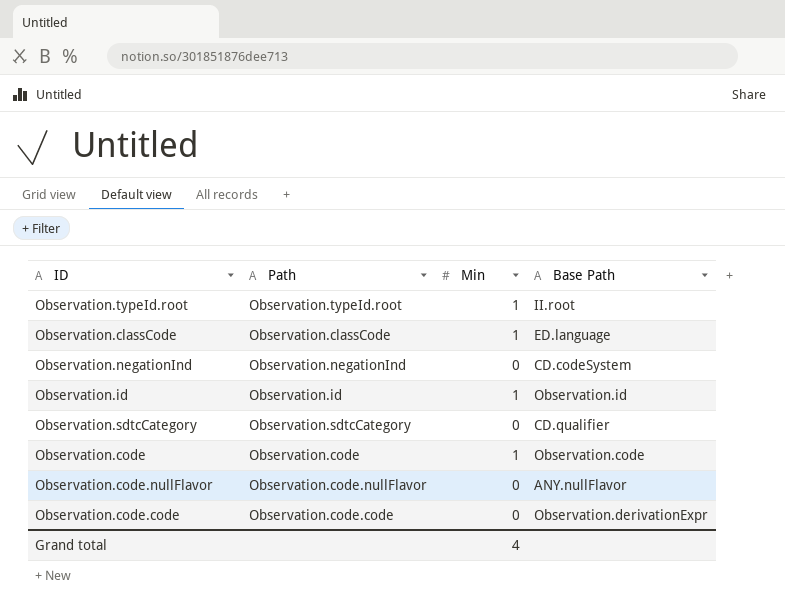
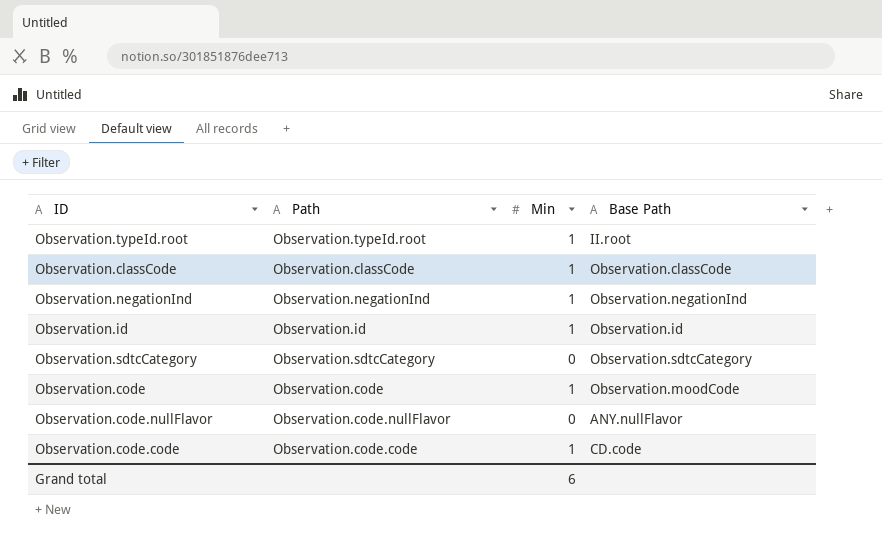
Observation.classCode | Base Path: ED.language -> Observation.classCode
Observation.negationInd | Min: 0 -> 1
Observation.negationInd | Base Path: CD.codeSystem -> Observation.negationInd
Observation.sdtcCategory | Base Path: CD.qualifier -> Observation.sdtcCategory
Observation.code | Base Path: Observation.code -> Observation.moodCode
Observation.code.code | Min: 0 -> 1
Observation.code.code | Base Path: Observation.derivationExpr -> CD.code
Grand total | Min: 4 -> 6

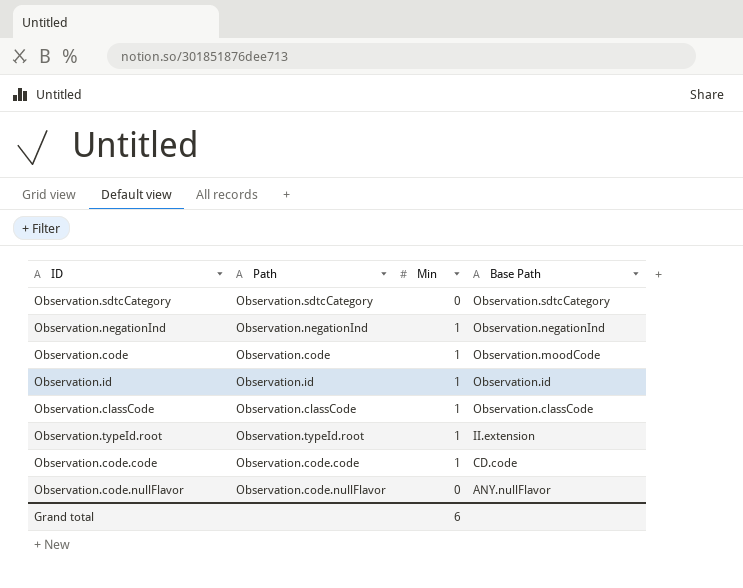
row order: none -> Base Path descending
Observation.typeId.root | Base Path: II.root -> II.extension

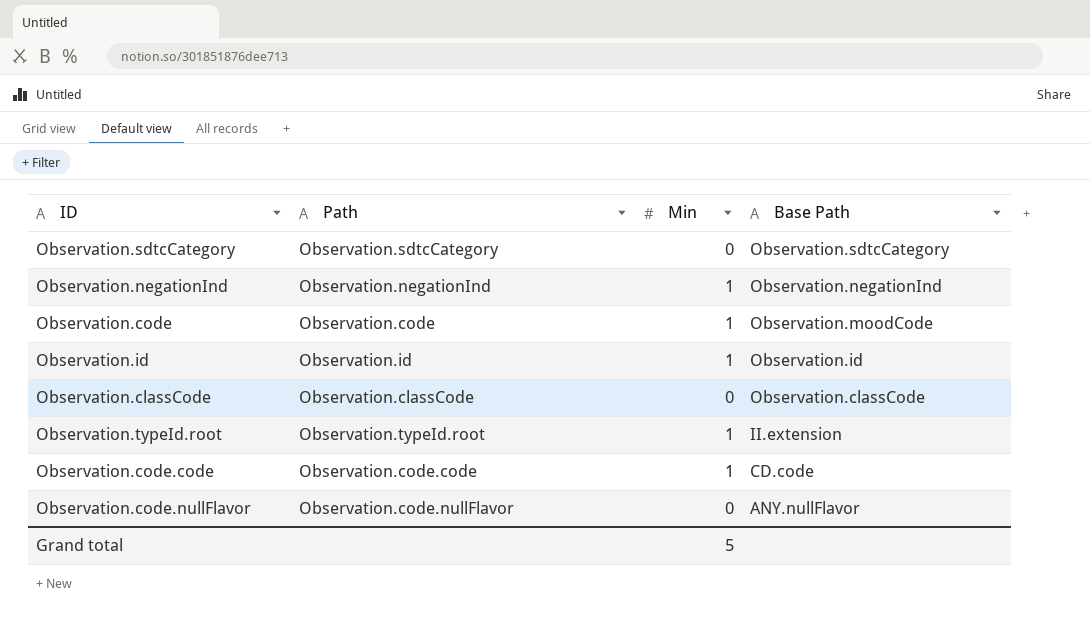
Observation.classCode | Min: 1 -> 0
Grand total | Min: 6 -> 5

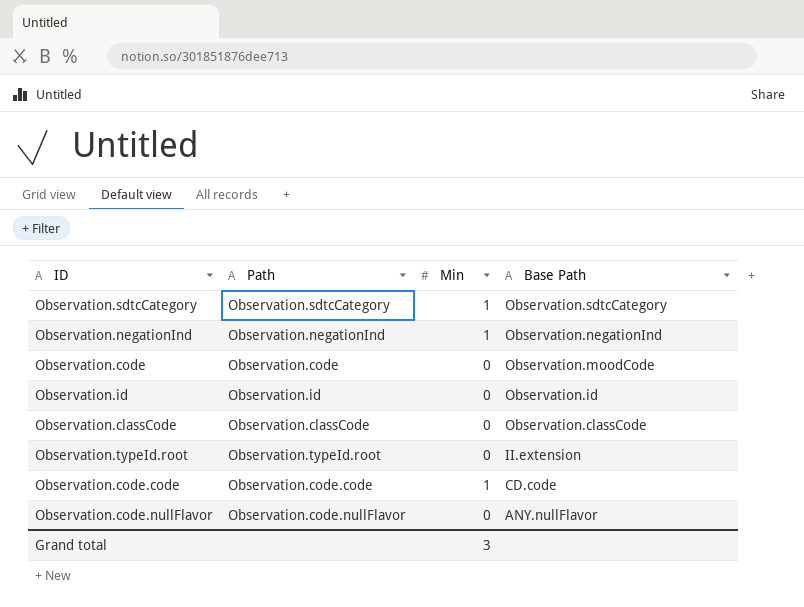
Observation.sdtcCategory | Min: 0 -> 1
Observation.code | Min: 1 -> 0
Observation.id | Min: 1 -> 0
Observation.typeId.root | Min: 1 -> 0
Grand total | Min: 5 -> 3

